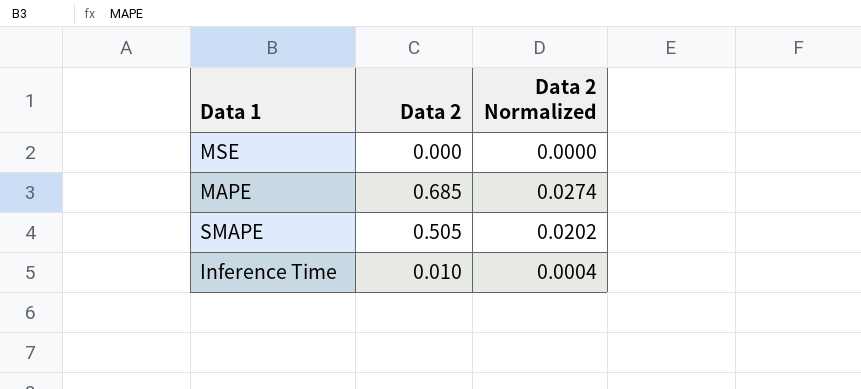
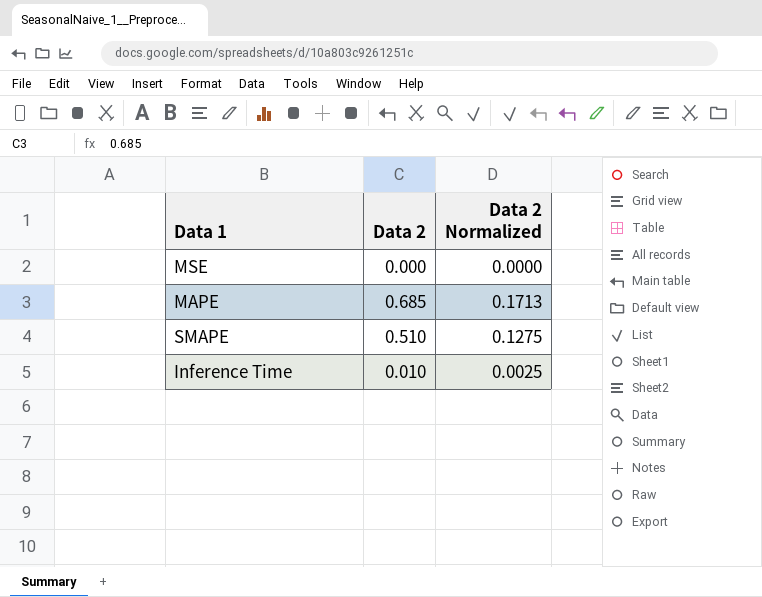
column Data 2 Normalized | formula: [Data 2] * 0.04 -> [Data 2] * 0.25
SMAPE | Data 2: 0.505 -> 0.510

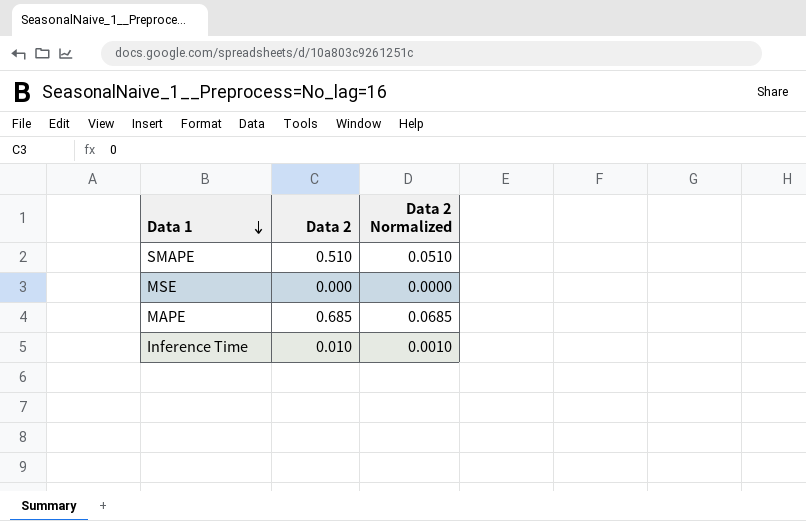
row order: none -> Data 1 descending
column Data 2 Normalized | formula: [Data 2] * 0.25 -> [Data 2] * 0.1

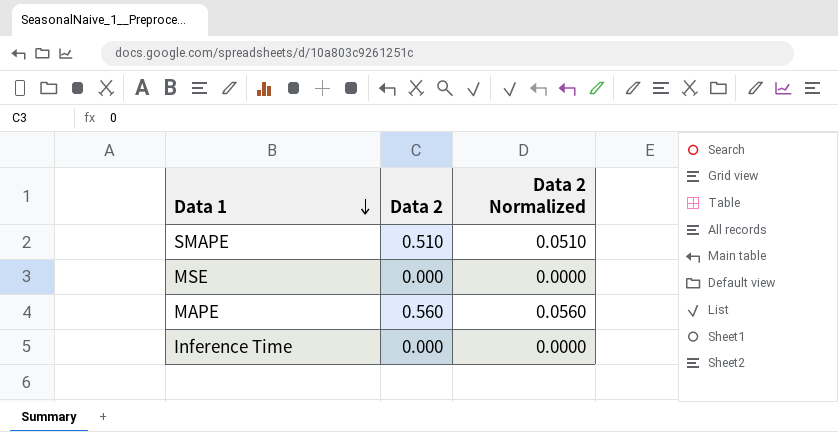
MAPE | Data 2: 0.685 -> 0.560
MAPE | Data 2 Normalized: 0.0685 -> 0.0560
Inference Time | Data 2: 0.010 -> 0.000
Inference Time | Data 2 Normalized: 0.0010 -> 0.0000

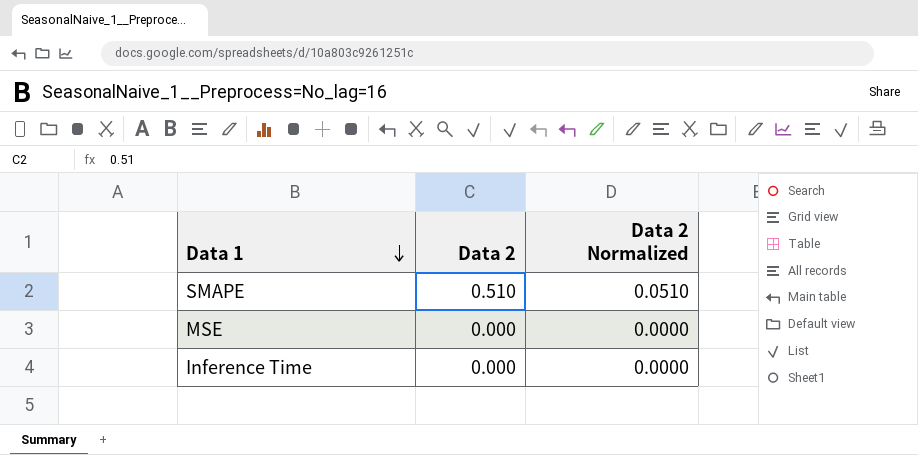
row MAPE: 0.560 | 0.0560 -> none

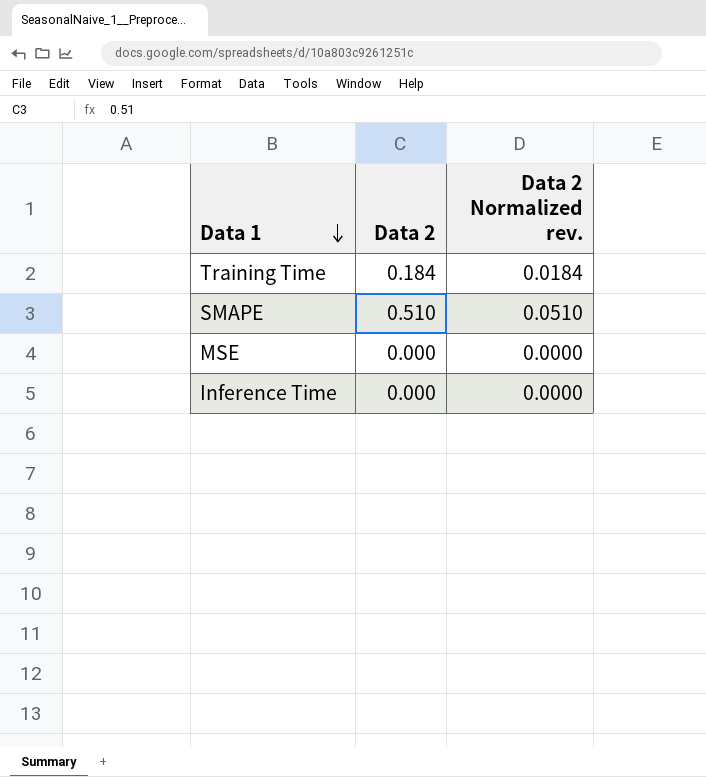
column name: Data 2 Normalized -> Data 2 Normalized rev.
row Training Time: none -> 0.184 | 0.0184

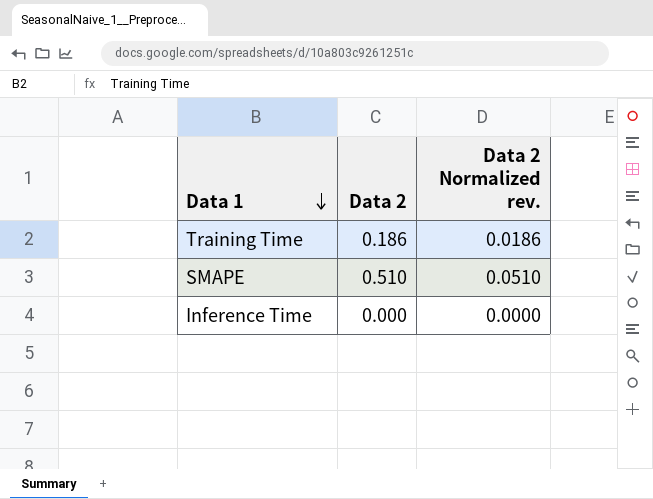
row MSE: 0.000 | 0.0000 -> none
Training Time | Data 2: 0.184 -> 0.186
Training Time | Data 2 Normalized rev.: 0.0184 -> 0.0186

